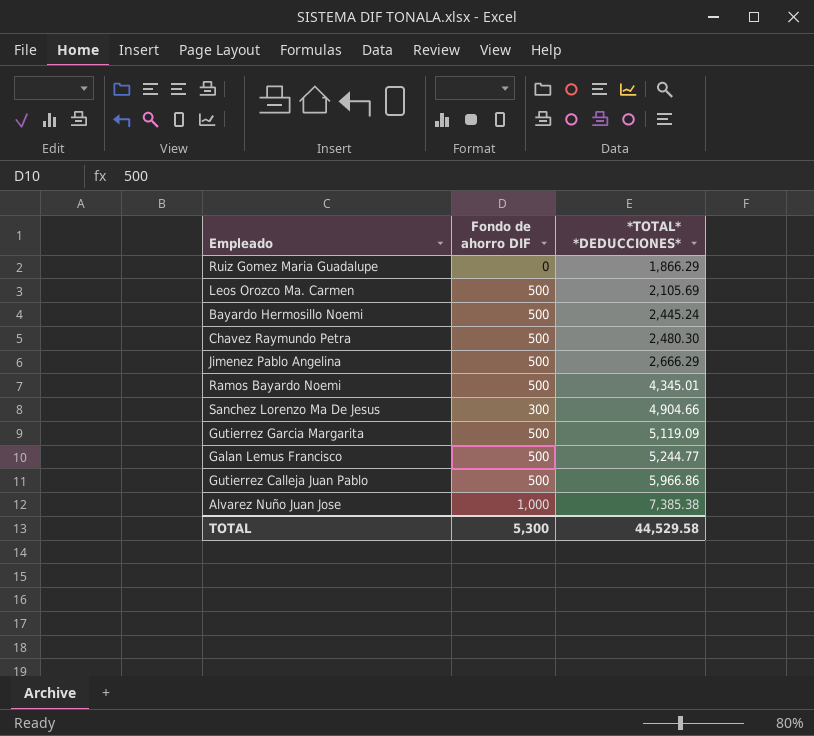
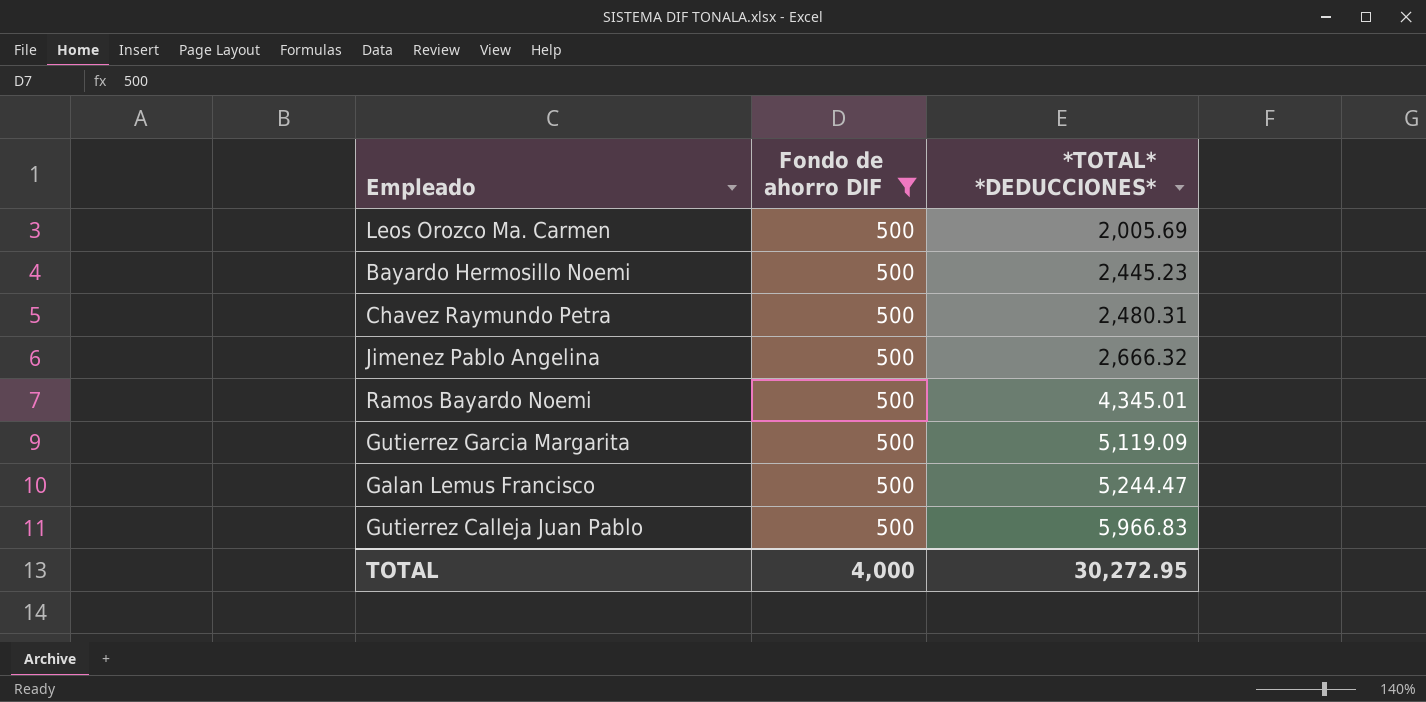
filter: none -> Fondo de ahorro DIF = 500
Leos Orozco Ma. Carmen | *TOTAL* *DEDUCCIONES*: 2,105.69 -> 2,005.69
Bayardo Hermosillo Noemi | *TOTAL* *DEDUCCIONES*: 2,445.24 -> 2,445.23
Chavez Raymundo Petra | *TOTAL* *DEDUCCIONES*: 2,480.30 -> 2,480.31
Jimenez Pablo Angelina | *TOTAL* *DEDUCCIONES*: 2,666.29 -> 2,666.32
Galan Lemus Francisco | *TOTAL* *DEDUCCIONES*: 5,244.77 -> 5,244.47
Gutierrez Calleja Juan Pablo | *TOTAL* *DEDUCCIONES*: 5,966.86 -> 5,966.83
TOTAL | Fondo de ahorro DIF: 5,300 -> 4,000
TOTAL | *TOTAL* *DEDUCCIONES*: 44,529.58 -> 30,272.95

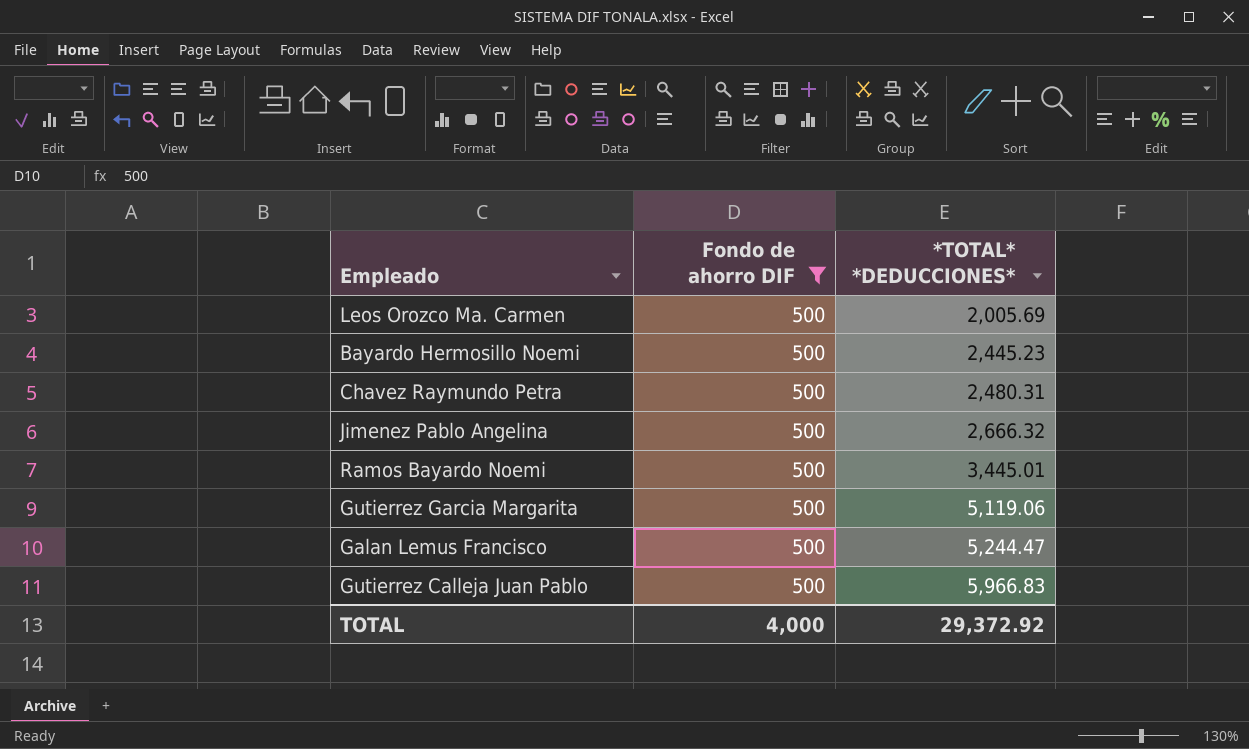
Ramos Bayardo Noemi | *TOTAL* *DEDUCCIONES*: 4,345.01 -> 3,445.01
Gutierrez Garcia Margarita | *TOTAL* *DEDUCCIONES*: 5,119.09 -> 5,119.06
TOTAL | *TOTAL* *DEDUCCIONES*: 30,272.95 -> 29,372.92

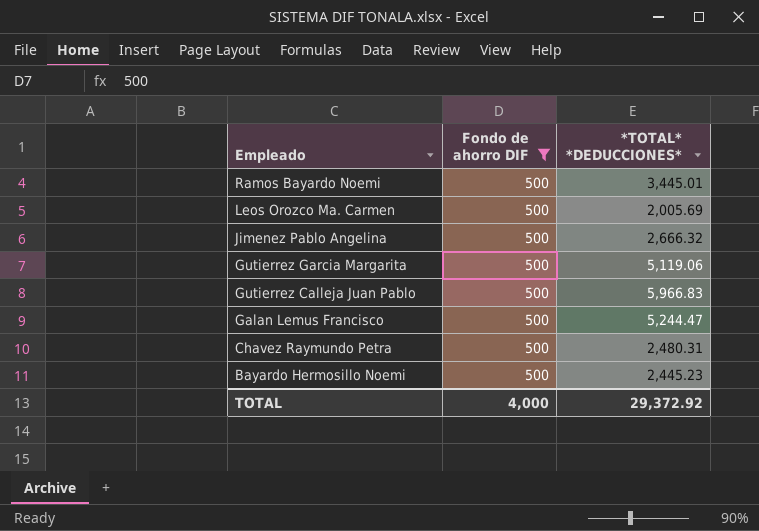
row order: *TOTAL* *DEDUCCIONES* ascending -> Empleado descending

